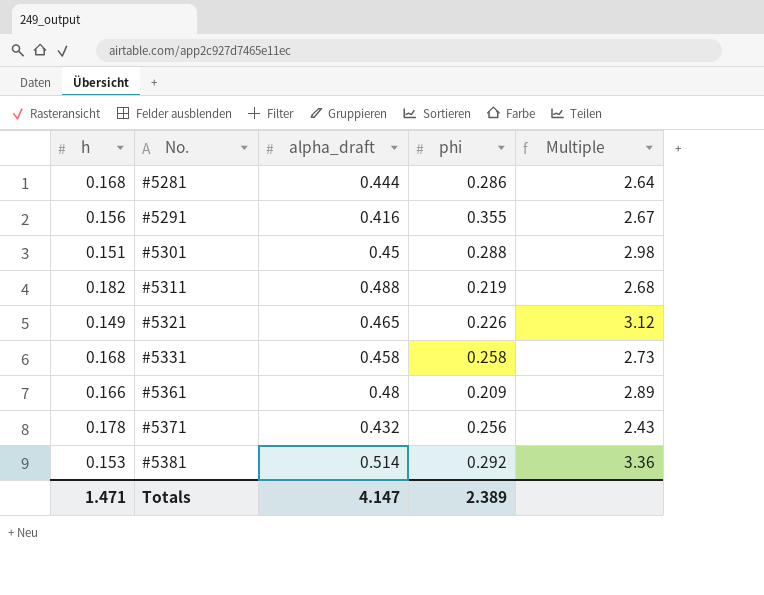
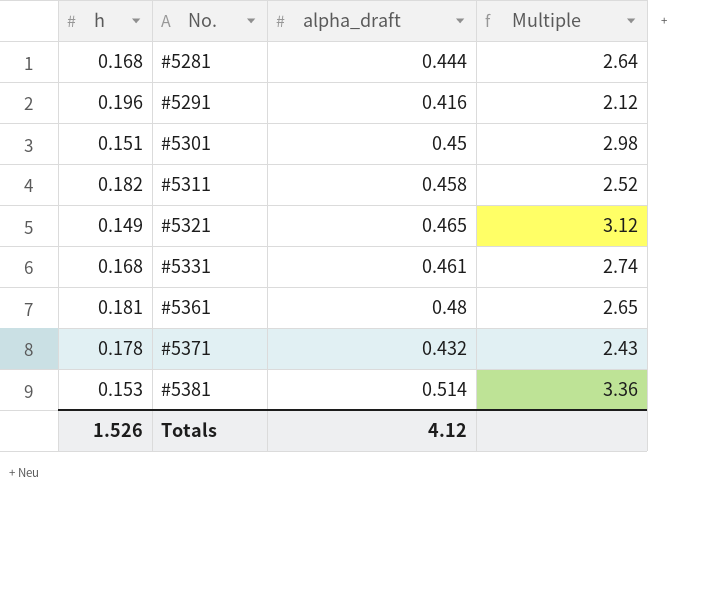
column phi | position: 4 -> none
#5291 | h: 0.156 -> 0.196
#5291 | Multiple: 2.67 -> 2.12
#5311 | alpha_draft: 0.488 -> 0.458
#5311 | Multiple: 2.68 -> 2.52
#5331 | alpha_draft: 0.458 -> 0.461
#5331 | Multiple: 2.73 -> 2.74
#5361 | h: 0.166 -> 0.181
#5361 | Multiple: 2.89 -> 2.65
Totals | h: 1.471 -> 1.526
Totals | alpha_draft: 4.147 -> 4.12

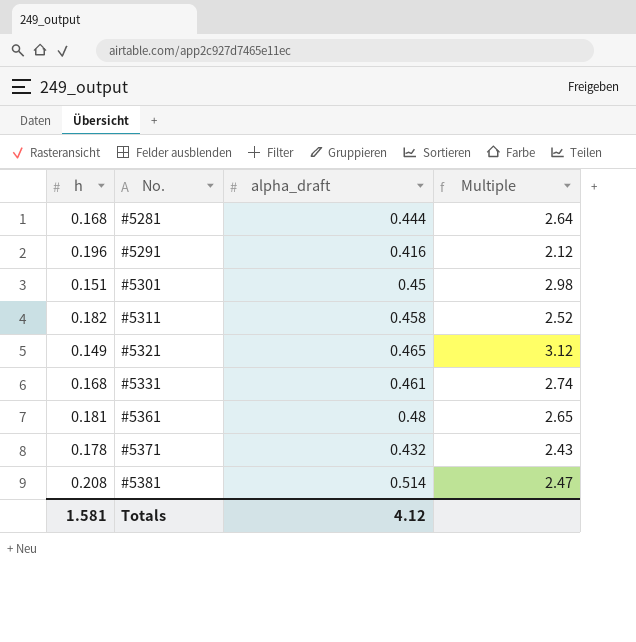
#5381 | h: 0.153 -> 0.208
#5381 | Multiple: 3.36 -> 2.47
Totals | h: 1.526 -> 1.581

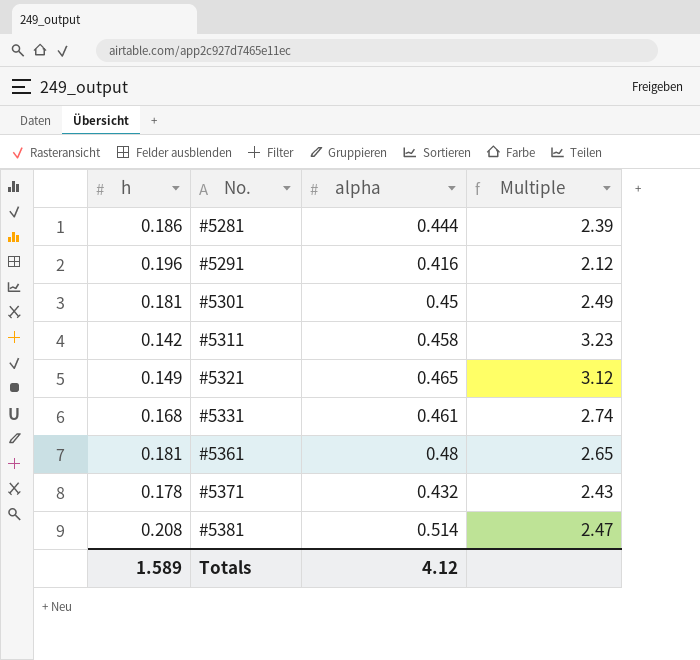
column name: alpha_draft -> alpha
#5281 | h: 0.168 -> 0.186
#5281 | Multiple: 2.64 -> 2.39
#5301 | h: 0.151 -> 0.181
#5301 | Multiple: 2.98 -> 2.49
#5311 | h: 0.182 -> 0.142
#5311 | Multiple: 2.52 -> 3.23
Totals | h: 1.581 -> 1.589

